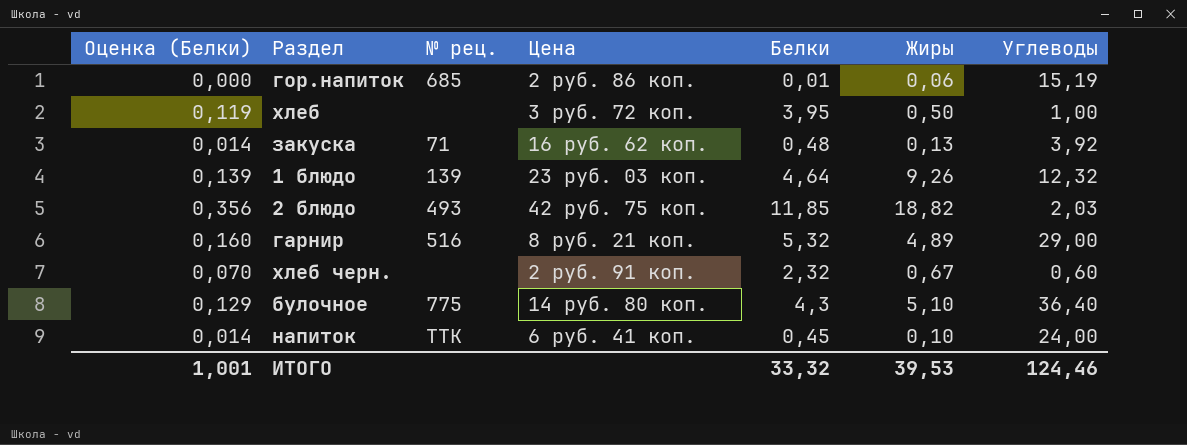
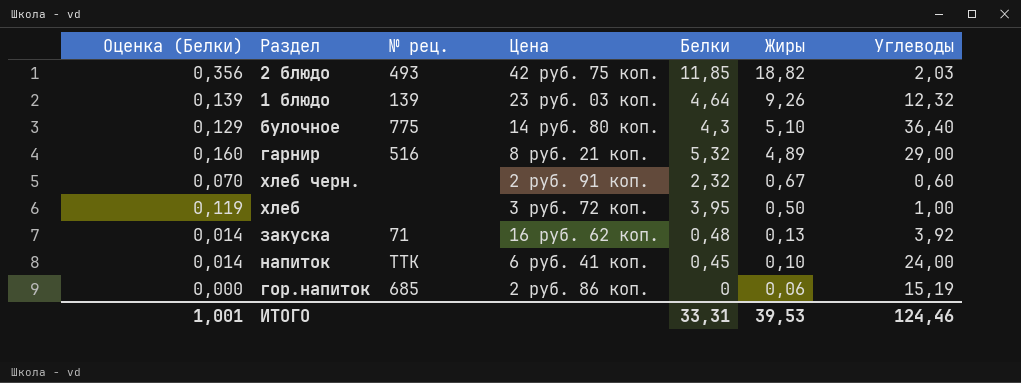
row order: none -> Жиры descending
гор.напиток | Белки: 0,01 -> 0
ИТОГО | Белки: 33,32 -> 33,31

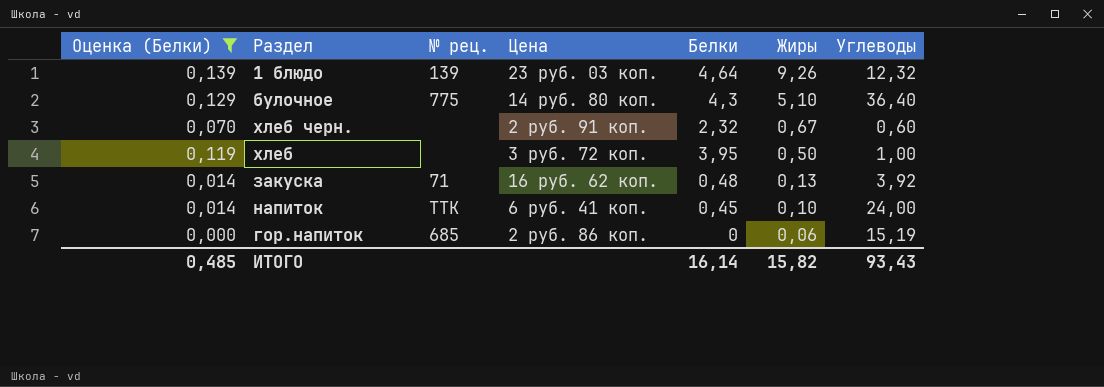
filter: none -> Оценка (Белки) <= 0,139
ИТОГО | Оценка (Белки): 1,001 -> 0,485
ИТОГО | Белки: 33,31 -> 16,14
ИТОГО | Жиры: 39,53 -> 15,82
ИТОГО | Углеводы: 124,46 -> 93,43

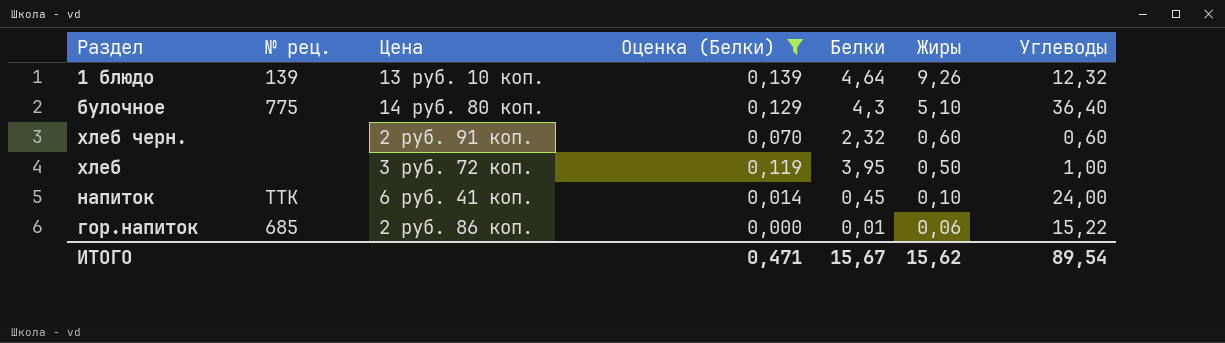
column Оценка (Белки) | position: 1 -> 4
row закуска: 0,014 | 71 | 16 руб. 62 коп. | 0,48 | 0,13 | 3,92 -> none
1 блюдо | Цена: 23 руб. 03 коп. -> 13 руб. 10 коп.
хлеб черн. | Жиры: 0,67 -> 0,60
гор.напиток | Белки: 0 -> 0,01
гор.напиток | Углеводы: 15,19 -> 15,22
ИТОГО | Оценка (Белки): 0,485 -> 0,471
ИТОГО | Белки: 16,14 -> 15,67
ИТОГО | Жиры: 15,82 -> 15,62
ИТОГО | Углеводы: 93,43 -> 89,54

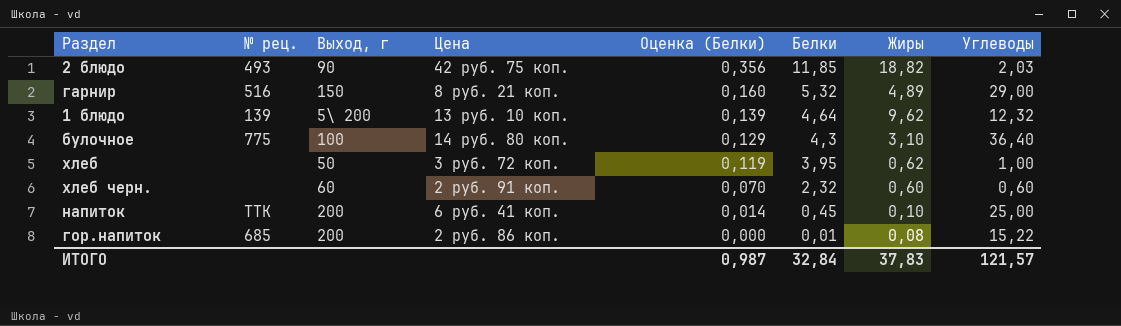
filter: Оценка (Белки) <= 0,139 -> none
row order: Жиры descending -> Оценка (Белки) descending
column Выход, г | position: none -> 3
1 блюдо | Жиры: 9,26 -> 9,62
булочное | Жиры: 5,10 -> 3,10
хлеб | Жиры: 0,50 -> 0,62
напиток | Углеводы: 24,00 -> 25,00
гор.напиток | Жиры: 0,06 -> 0,08
ИТОГО | Оценка (Белки): 0,471 -> 0,987
ИТОГО | Белки: 15,67 -> 32,84
ИТОГО | Жиры: 15,62 -> 37,83
ИТОГО | Углеводы: 89,54 -> 121,57

